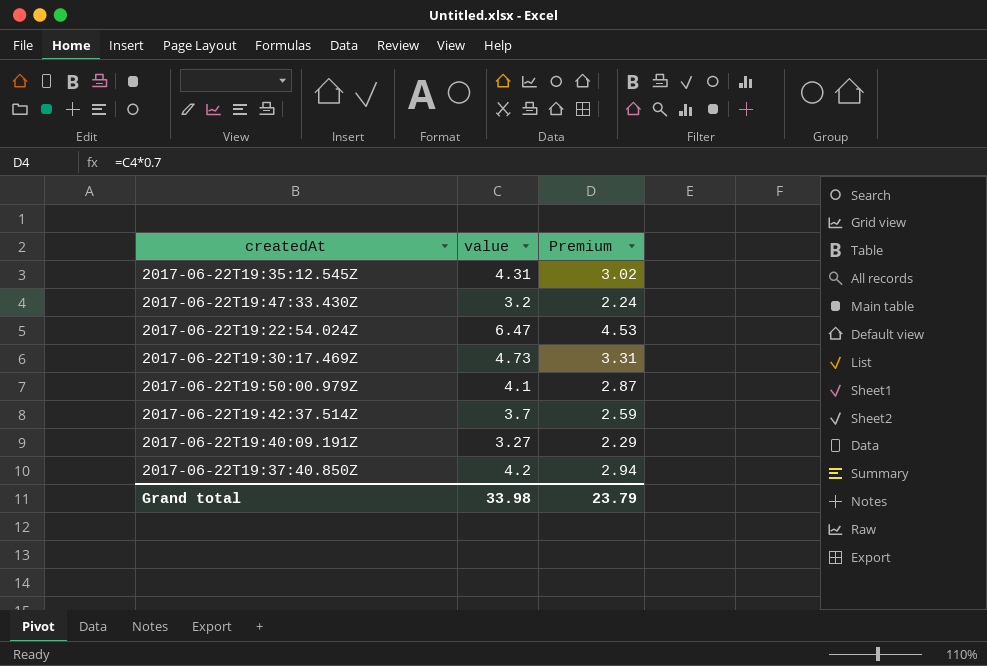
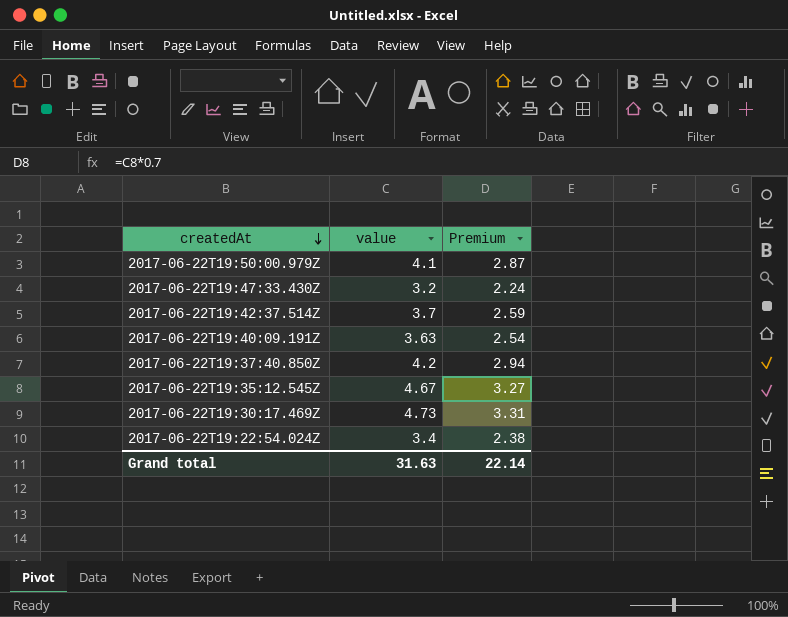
row order: none -> createdAt descending
2017-06-22T19:40:09.191Z | value: 3.27 -> 3.63
2017-06-22T19:40:09.191Z | Premium: 2.29 -> 2.54
2017-06-22T19:35:12.545Z | value: 4.31 -> 4.67
2017-06-22T19:35:12.545Z | Premium: 3.02 -> 3.27
2017-06-22T19:22:54.024Z | value: 6.47 -> 3.4
2017-06-22T19:22:54.024Z | Premium: 4.53 -> 2.38
Grand total | value: 33.98 -> 31.63
Grand total | Premium: 23.79 -> 22.14

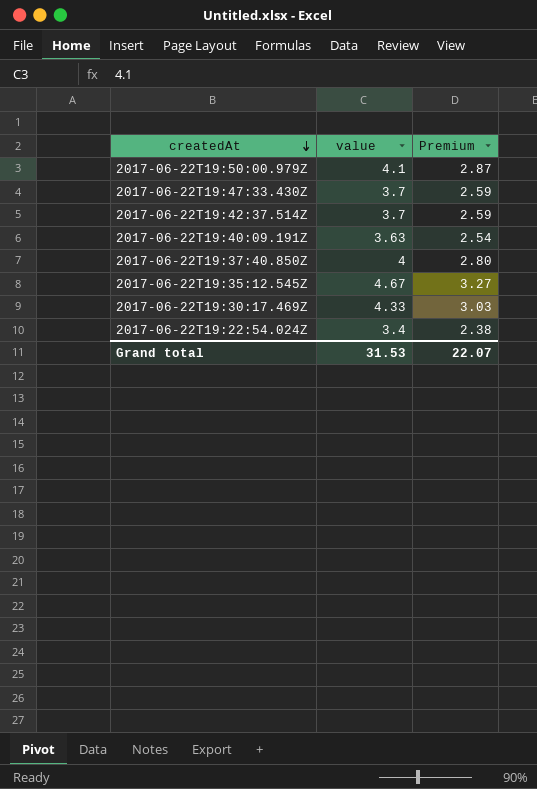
2017-06-22T19:47:33.430Z | value: 3.2 -> 3.7
2017-06-22T19:47:33.430Z | Premium: 2.24 -> 2.59
2017-06-22T19:37:40.850Z | value: 4.2 -> 4
2017-06-22T19:37:40.850Z | Premium: 2.94 -> 2.80
2017-06-22T19:30:17.469Z | value: 4.73 -> 4.33
2017-06-22T19:30:17.469Z | Premium: 3.31 -> 3.03
Grand total | value: 31.63 -> 31.53
Grand total | Premium: 22.14 -> 22.07

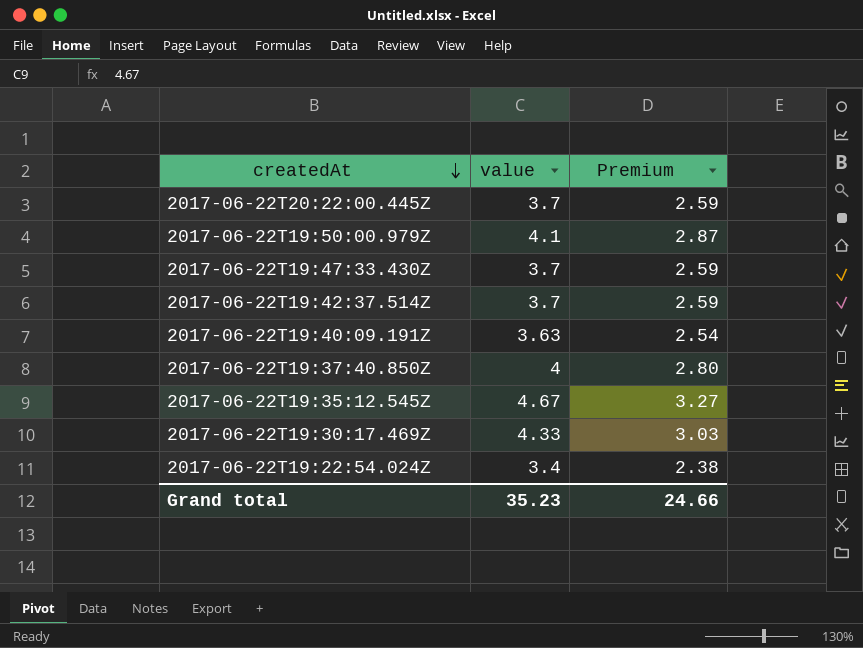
row 2017-06-22T20:22:00.445Z: none -> 3.7 | 2.59
Grand total | value: 31.53 -> 35.23
Grand total | Premium: 22.07 -> 24.66

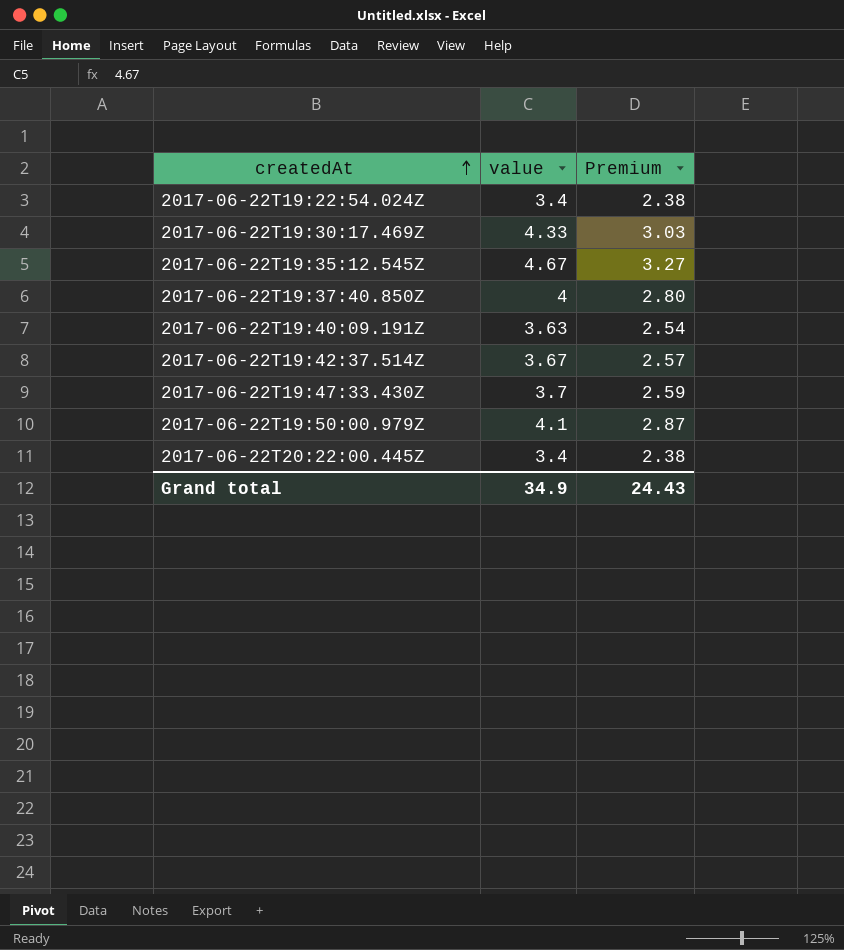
row order: createdAt descending -> createdAt ascending
2017-06-22T19:42:37.514Z | value: 3.7 -> 3.67
2017-06-22T19:42:37.514Z | Premium: 2.59 -> 2.57
2017-06-22T20:22:00.445Z | value: 3.7 -> 3.4
2017-06-22T20:22:00.445Z | Premium: 2.59 -> 2.38
Grand total | value: 35.23 -> 34.9
Grand total | Premium: 24.66 -> 24.43

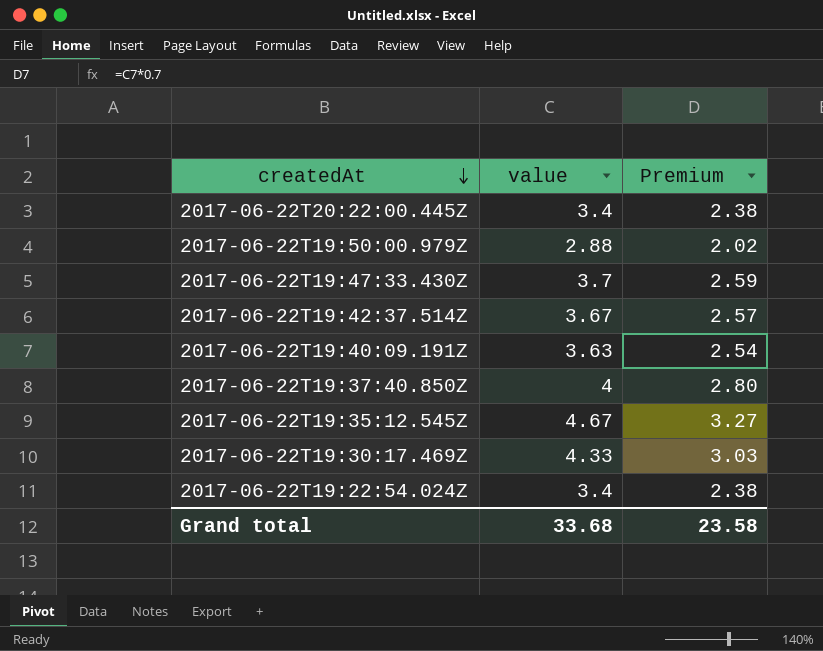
row order: createdAt ascending -> createdAt descending
2017-06-22T19:50:00.979Z | value: 4.1 -> 2.88
2017-06-22T19:50:00.979Z | Premium: 2.87 -> 2.02
Grand total | value: 34.9 -> 33.68
Grand total | Premium: 24.43 -> 23.58

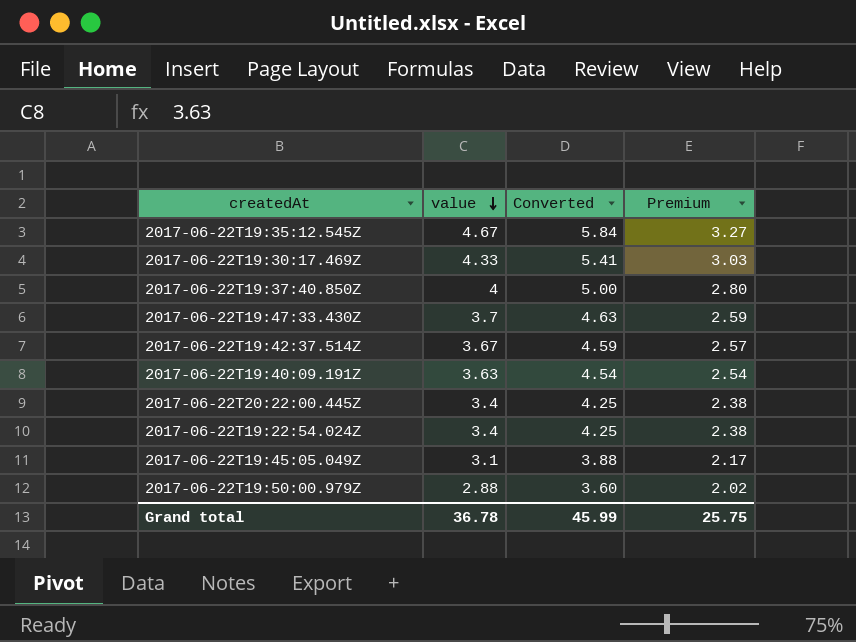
row order: createdAt descending -> value descending
column Converted | formula: none -> [value] * 1.25
row 2017-06-22T19:45:05.049Z: none -> 3.1 | 3.88 | 2.17
Grand total | value: 33.68 -> 36.78
Grand total | Premium: 23.58 -> 25.75

